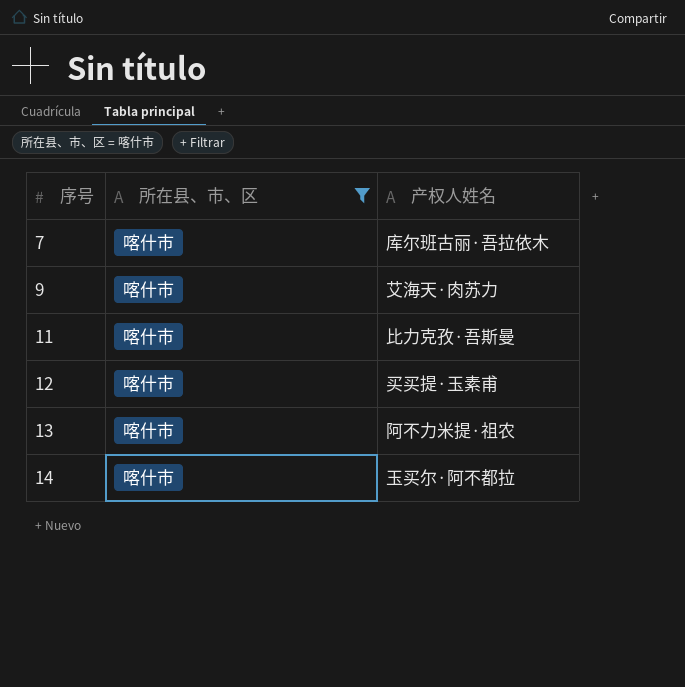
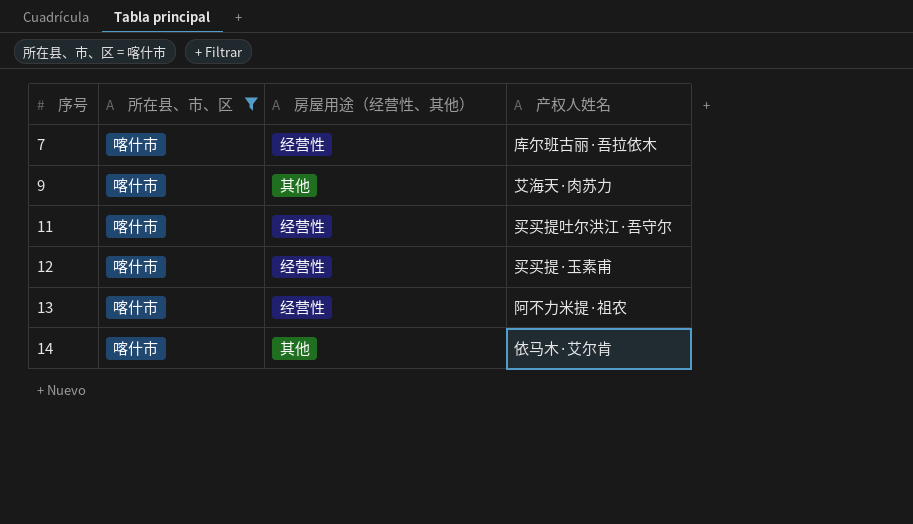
column 房屋用途（经营性、其他） | position: none -> 3
11 | 产权人姓名: 比力克孜·吾斯曼 -> 买买提吐尔洪江·吾守尔
14 | 产权人姓名: 玉买尔·阿不都拉 -> 依马木·艾尔肯

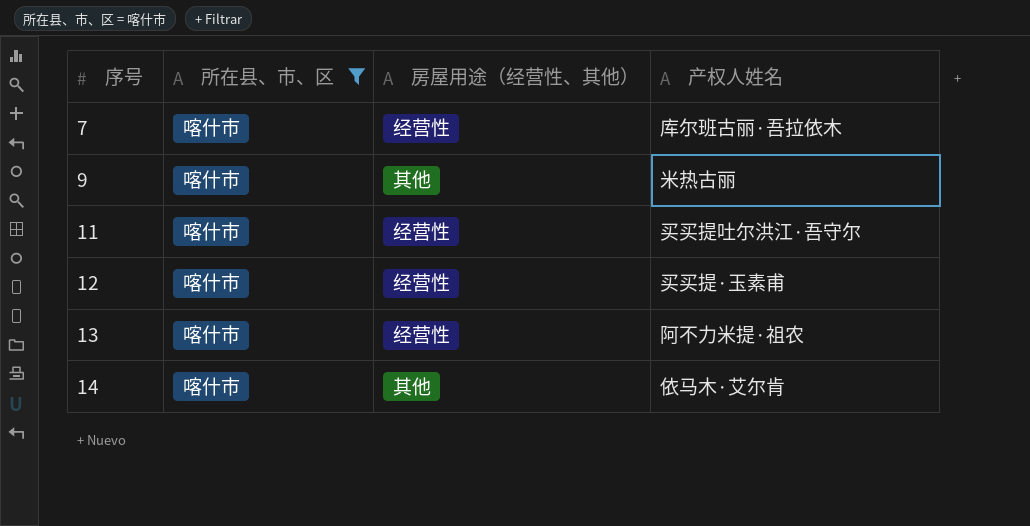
9 | 产权人姓名: 艾海天·肉苏力 -> 米热古丽

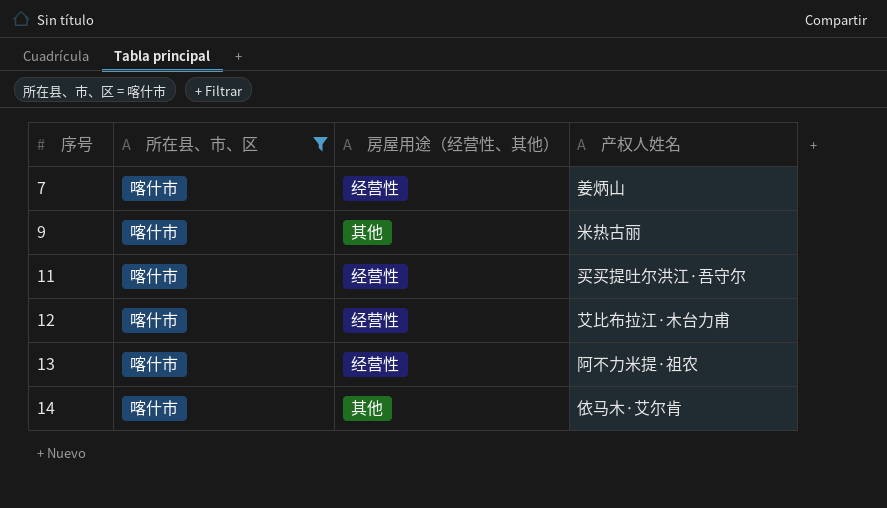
7 | 产权人姓名: 库尔班古丽·吾拉依木 -> 姜炳山
12 | 产权人姓名: 买买提·玉素甫 -> 艾比布拉江·木台力甫

